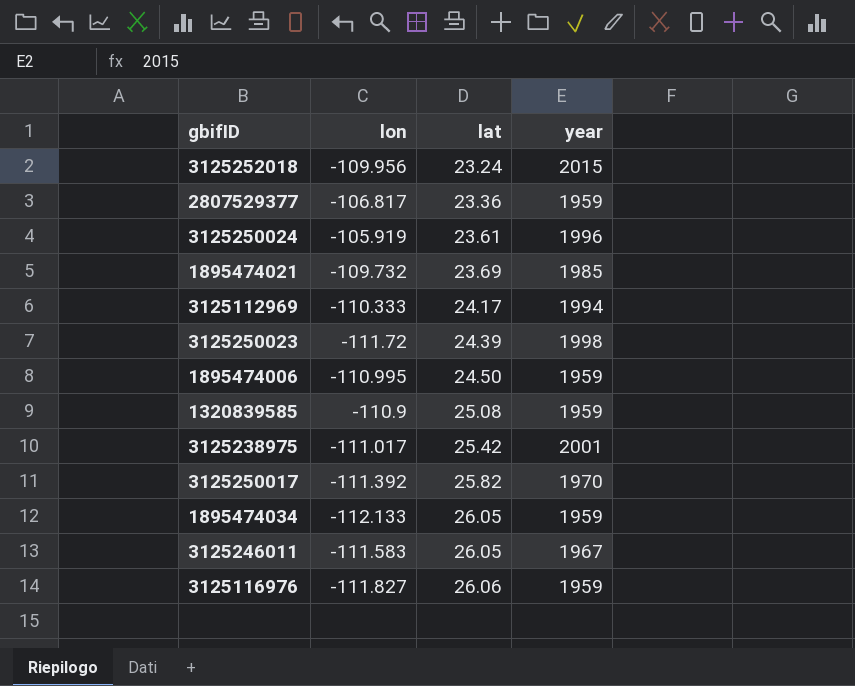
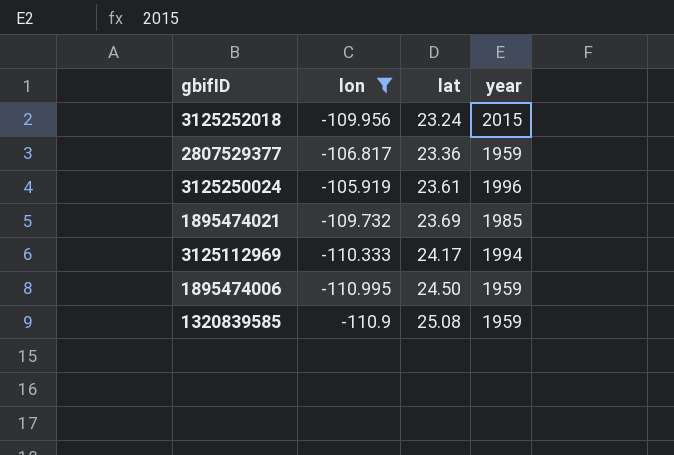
filter: none -> lon >= -110.995

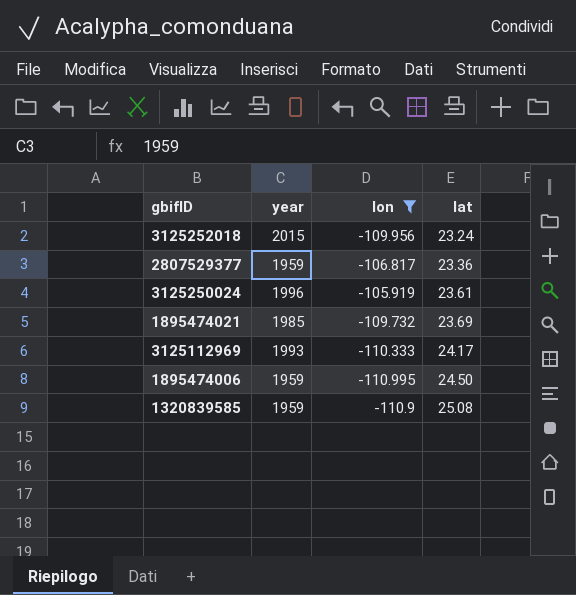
column year | position: 4 -> 2
3125112969 | year: 1994 -> 1993

